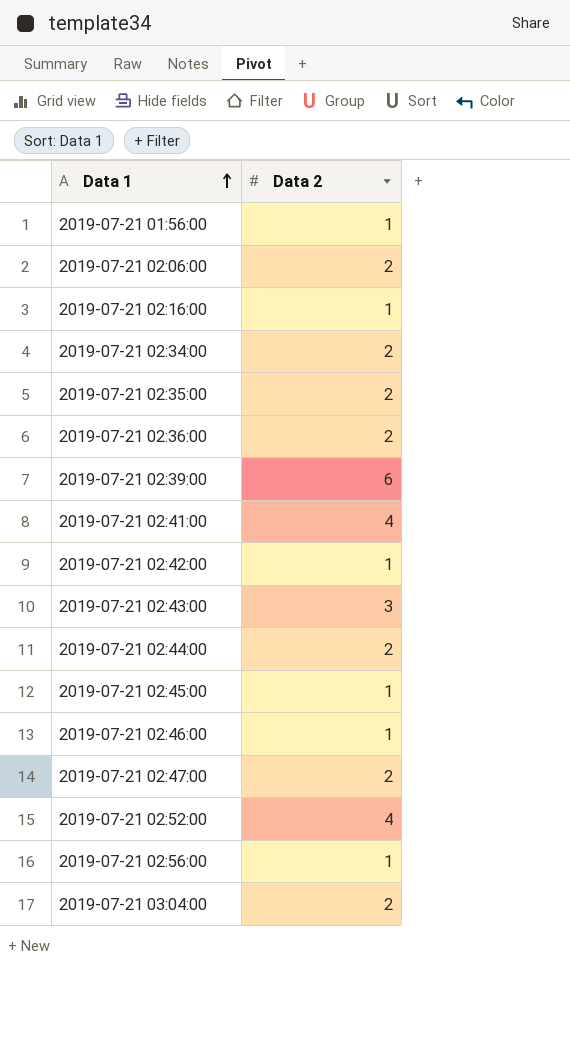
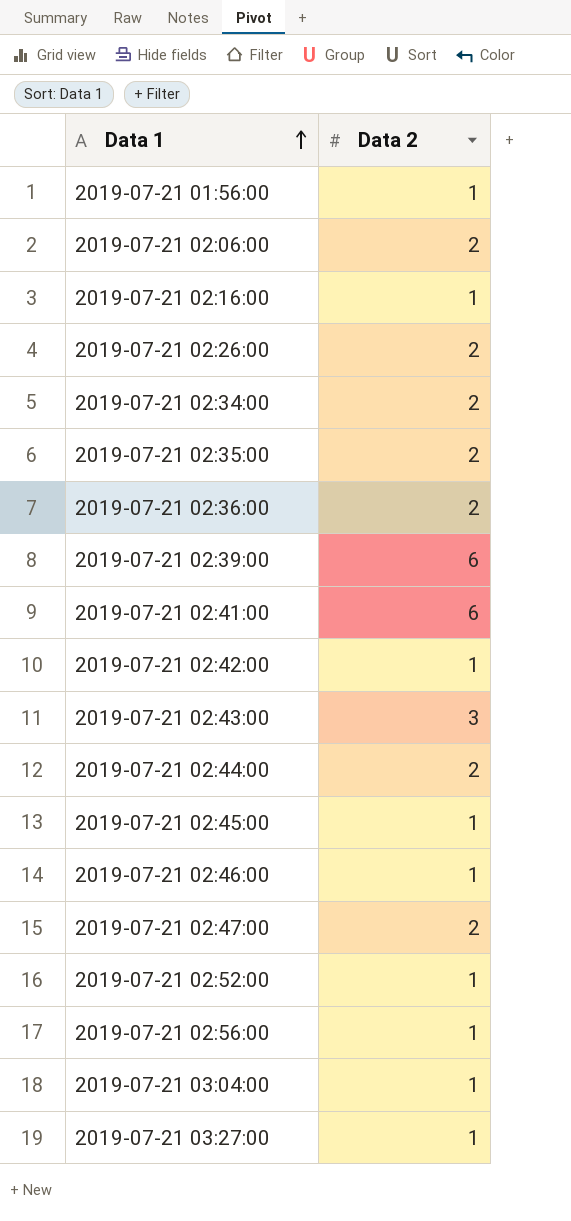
row 2019-07-21 02:26:00: none -> 2
2019-07-21 02:41:00 | Data 2: 4 -> 6
2019-07-21 02:52:00 | Data 2: 4 -> 1
2019-07-21 03:04:00 | Data 2: 2 -> 1
row 2019-07-21 03:27:00: none -> 1

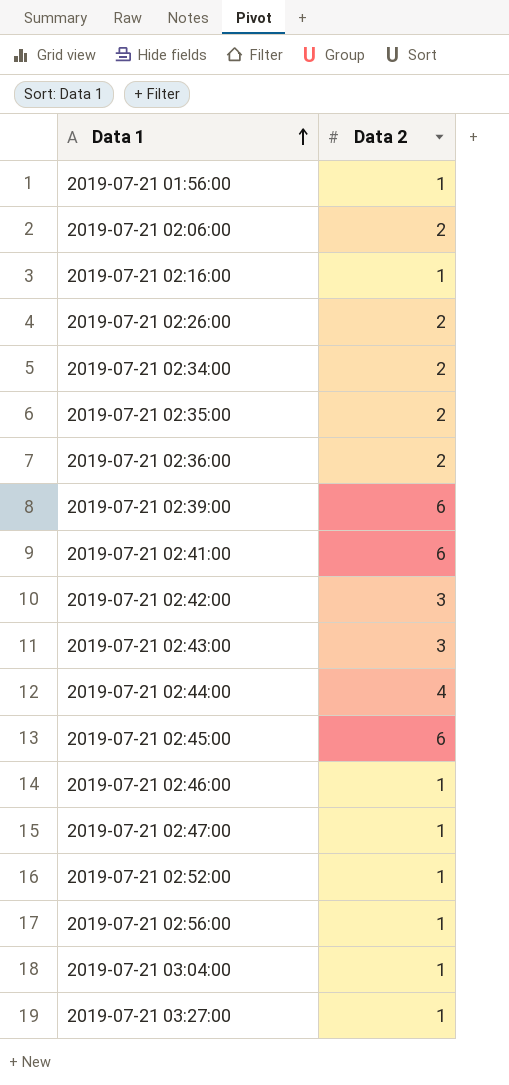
2019-07-21 02:42:00 | Data 2: 1 -> 3
2019-07-21 02:44:00 | Data 2: 2 -> 4
2019-07-21 02:45:00 | Data 2: 1 -> 6
2019-07-21 02:47:00 | Data 2: 2 -> 1

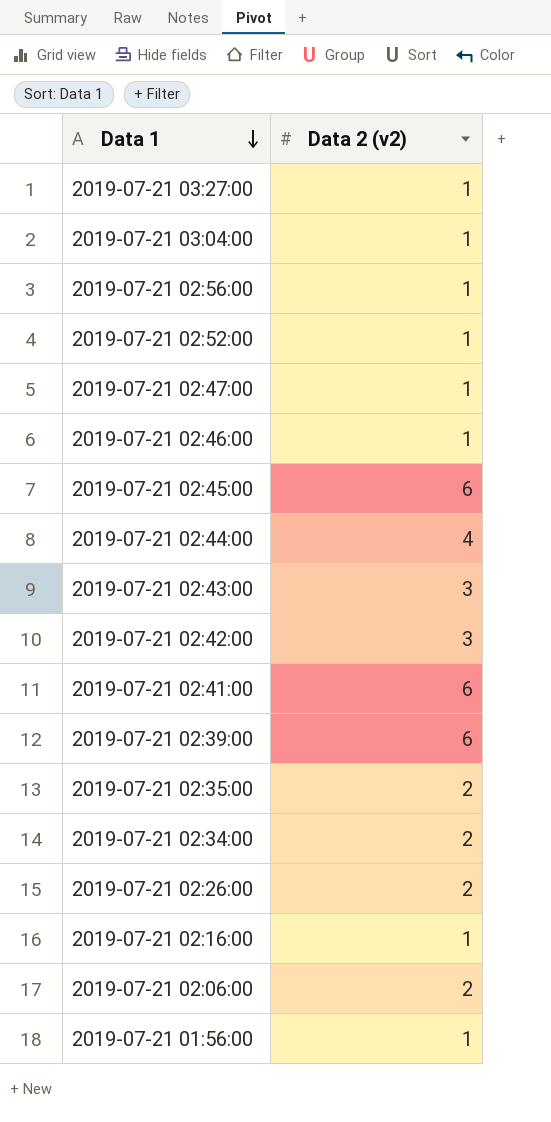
row order: Data 1 ascending -> Data 1 descending
column name: Data 2 -> Data 2 (v2)
row 2019-07-21 02:36:00: 2 -> none

